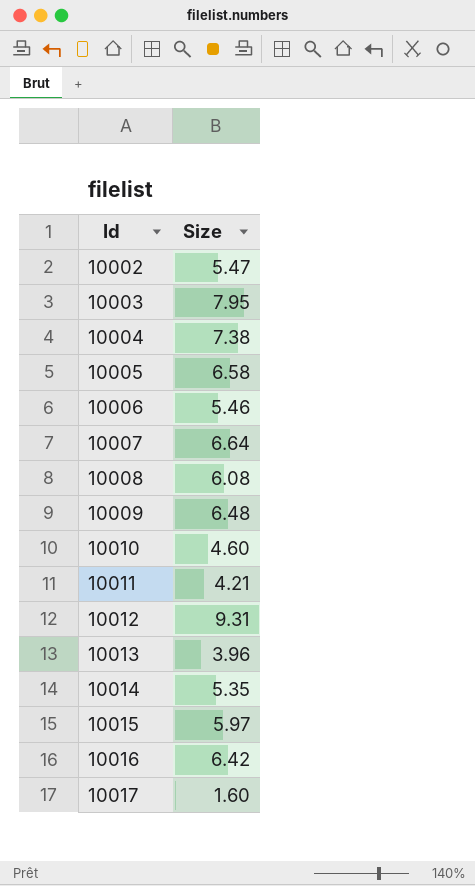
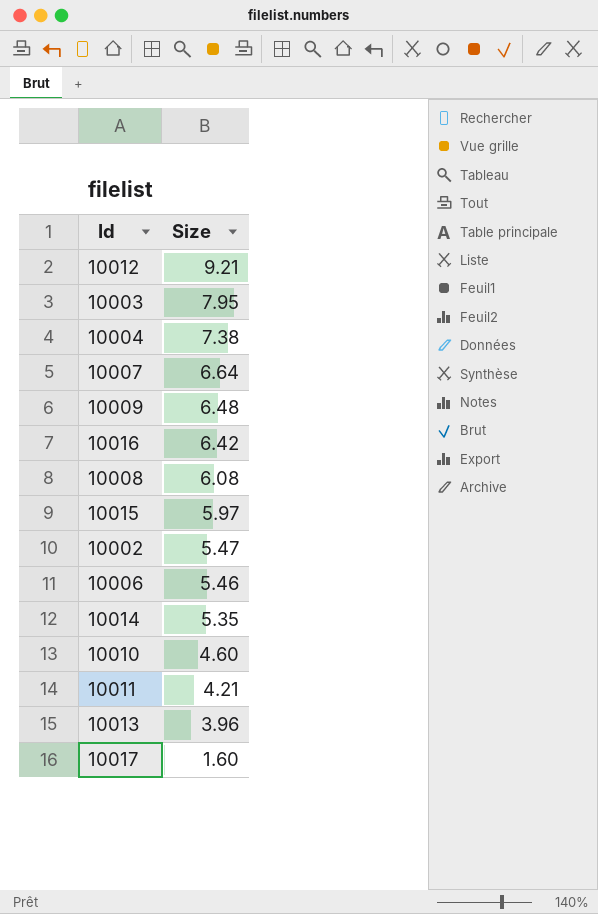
row order: Id ascending -> Size descending
row 10005: 6.58 -> none
10012 | Size: 9.31 -> 9.21

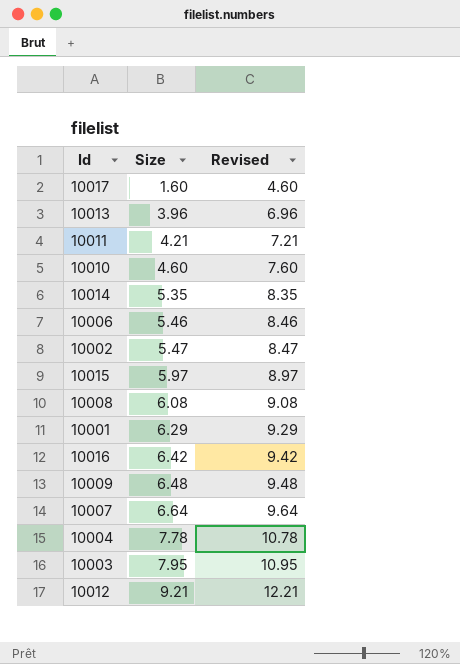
row order: Size descending -> Size ascending
column Revised | formula: none -> [Size] + 3
row 10001: none -> 6.29 | 9.29
10004 | Size: 7.38 -> 7.78

